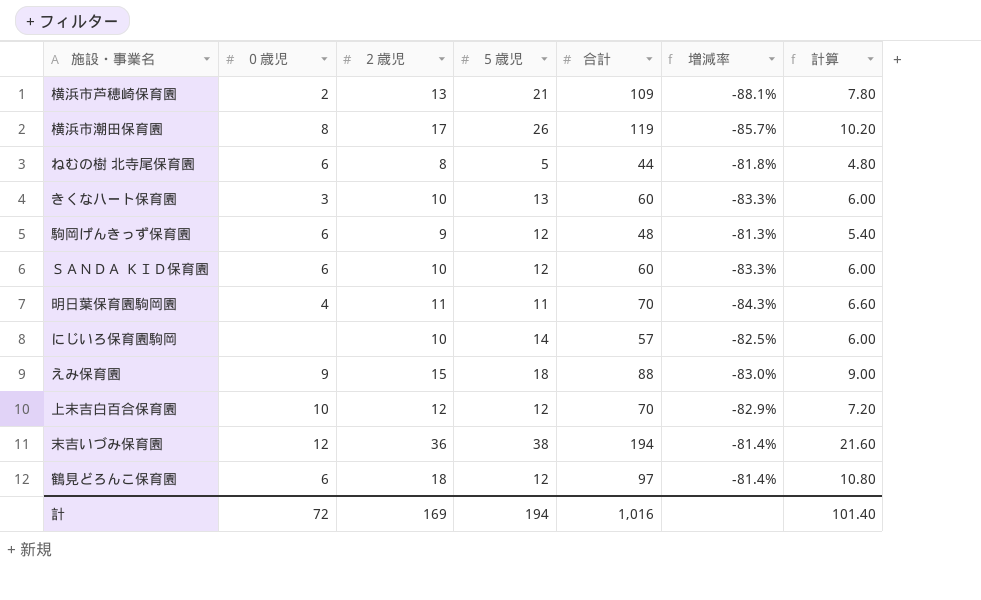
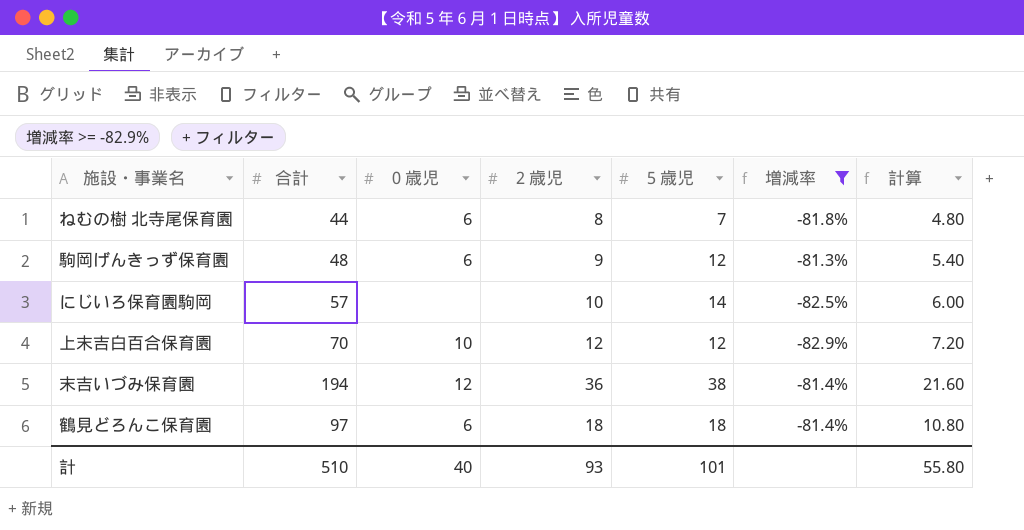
filter: none -> 増減率 >= -82.9%
column 合計 | position: 5 -> 2
ねむの樹 北寺尾保育園 | ５歳児: 5 -> 7
鶴見どろんこ保育園 | ５歳児: 12 -> 18
計 | 合計: 1,016 -> 510
計 | ０歳児: 72 -> 40
計 | ２歳児: 169 -> 93
計 | ５歳児: 194 -> 101
計 | 計算: 101.40 -> 55.80

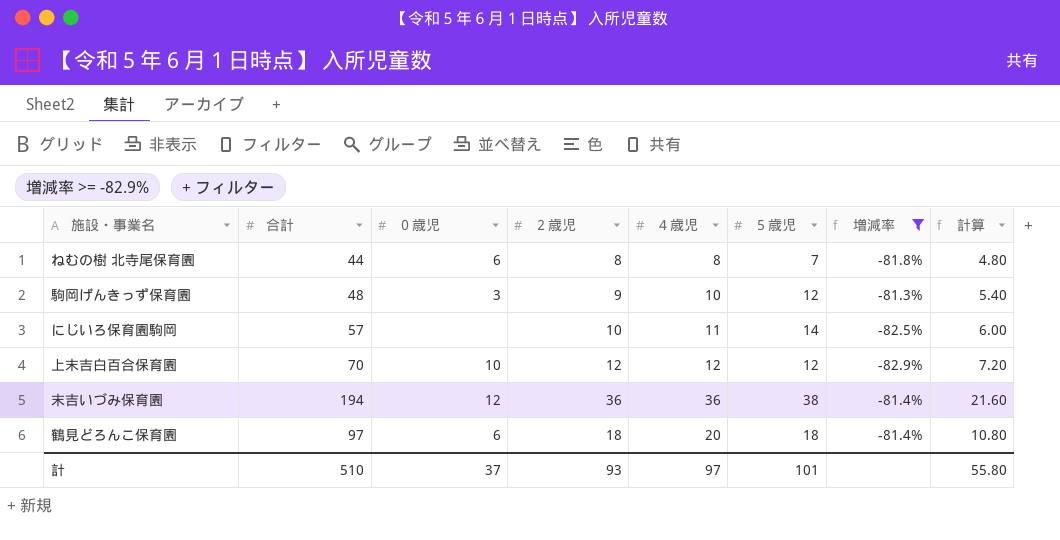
column ４歳児 | position: none -> 5
駒岡げんきっず保育園 | ０歳児: 6 -> 3
計 | ０歳児: 40 -> 37

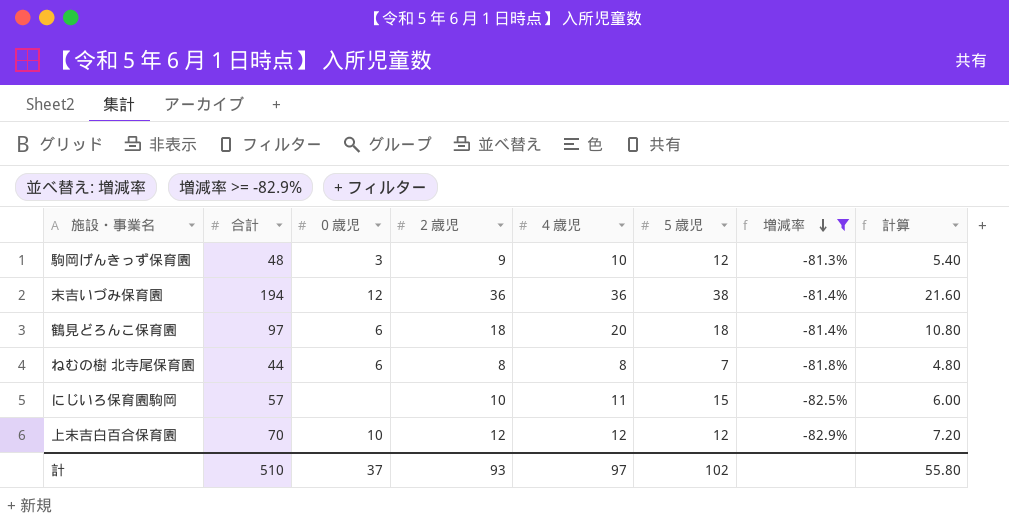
row order: none -> 増減率 descending
にじいろ保育園駒岡 | ５歳児: 14 -> 15
計 | ５歳児: 101 -> 102

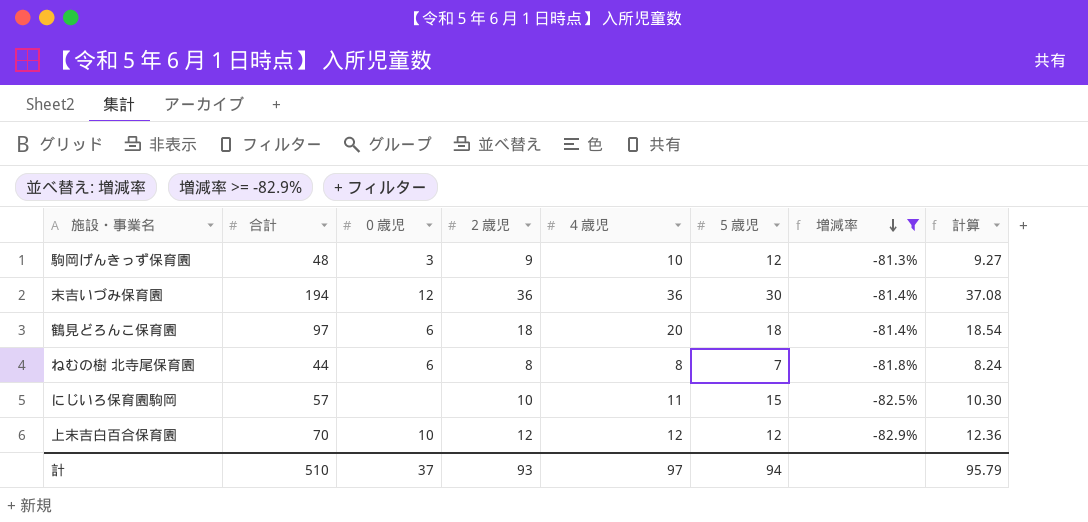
column 計算 | formula: [２歳児] * 0.6 -> [２歳児] * 1.03
末吉いづみ保育園 | ５歳児: 38 -> 30
計 | ５歳児: 102 -> 94
計 | 計算: 55.80 -> 95.79

